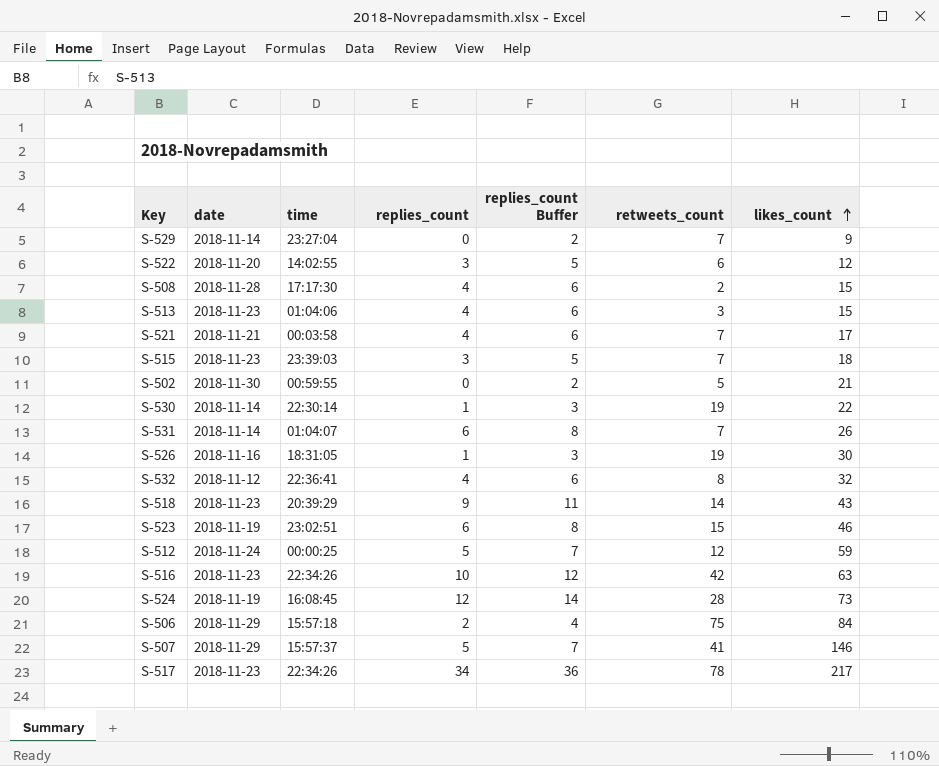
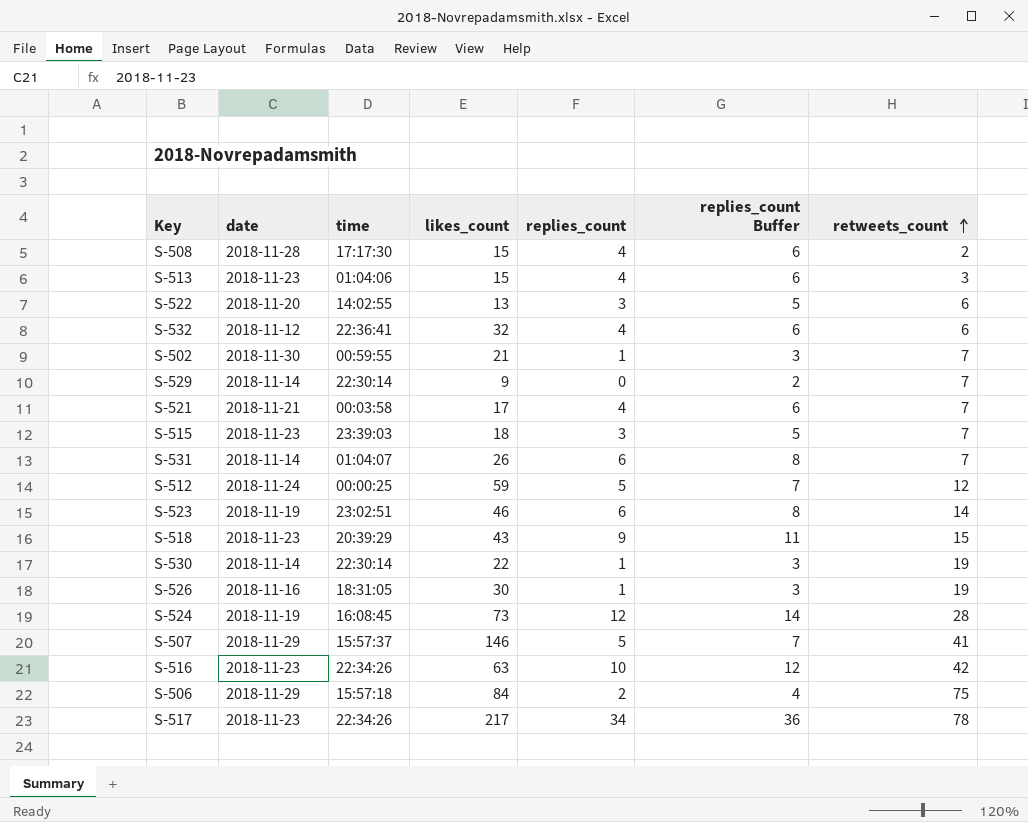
row order: likes_count ascending -> retweets_count ascending
column likes_count | position: 7 -> 4
S-522 | likes_count: 12 -> 13
S-532 | retweets_count: 8 -> 6
S-502 | replies_count: 0 -> 1
S-502 | replies_count Buffer: 2 -> 3
S-502 | retweets_count: 5 -> 7
S-529 | time: 23:27:04 -> 22:30:14
S-523 | retweets_count: 15 -> 14
S-518 | retweets_count: 14 -> 15

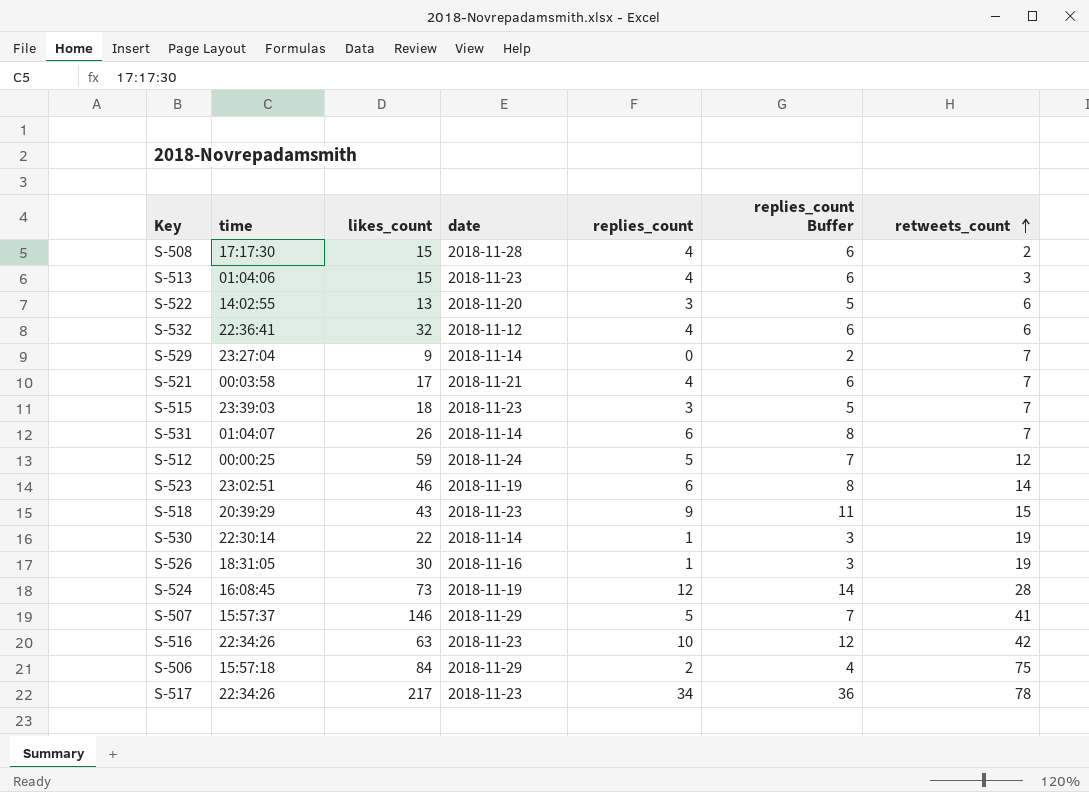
column date | position: 2 -> 4
row S-502: 2018-11-30 | 00:59:55 | 21 | 1 | 3 | 7 -> none
S-529 | time: 22:30:14 -> 23:27:04

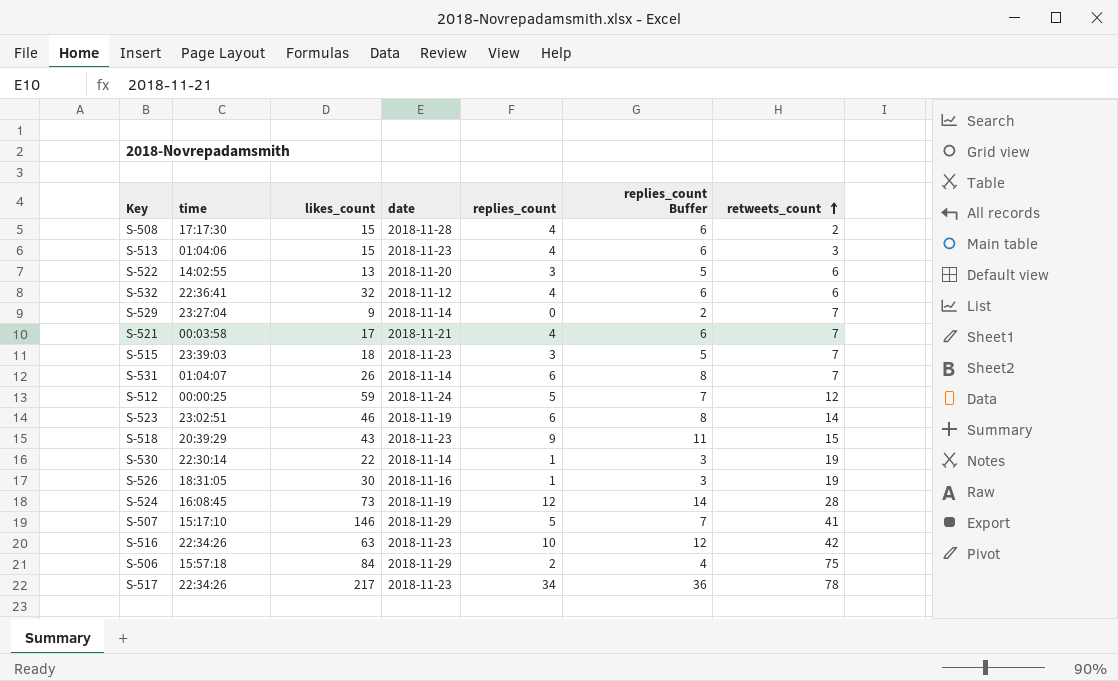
S-507 | time: 15:57:37 -> 15:17:10

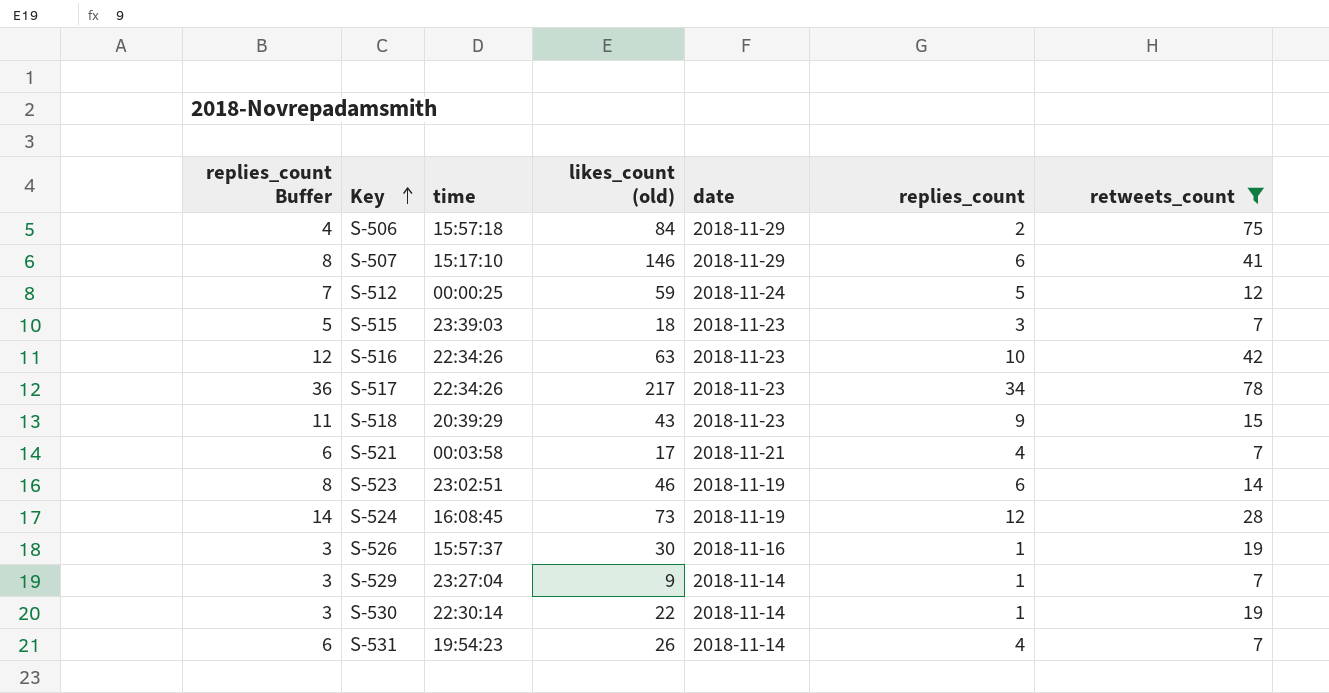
filter: none -> retweets_count >= 7
row order: retweets_count ascending -> Key ascending
column replies_count Buffer | position: 6 -> 1
column name: likes_count -> likes_count (old)
S-507 | replies_count Buffer: 7 -> 8
S-507 | replies_count: 5 -> 6
S-526 | time: 18:31:05 -> 15:57:37
S-529 | replies_count Buffer: 2 -> 3
S-529 | replies_count: 0 -> 1
S-531 | replies_count Buffer: 8 -> 6
S-531 | time: 01:04:07 -> 19:54:23
S-531 | replies_count: 6 -> 4

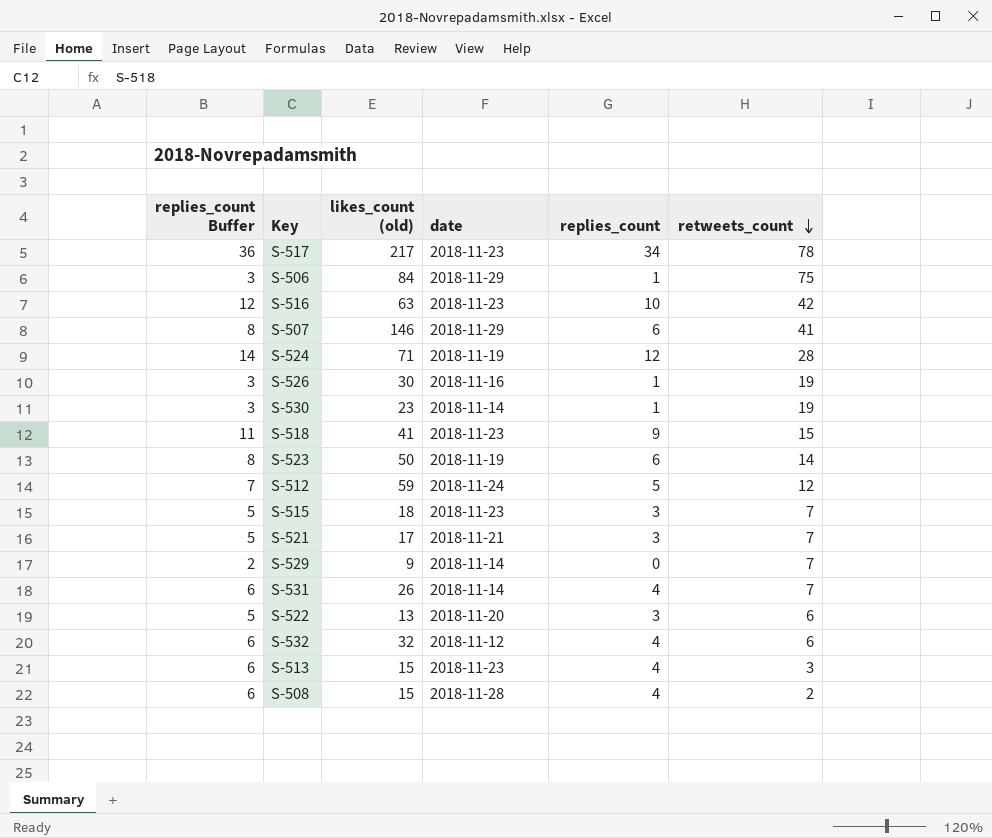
filter: retweets_count >= 7 -> none
row order: Key ascending -> retweets_count descending
column time | position: 3 -> none
S-506 | replies_count Buffer: 4 -> 3
S-506 | replies_count: 2 -> 1
S-524 | likes_count (old): 73 -> 71
S-530 | likes_count (old): 22 -> 23
S-518 | likes_count (old): 43 -> 41
S-523 | likes_count (old): 46 -> 50
S-521 | replies_count Buffer: 6 -> 5
S-521 | replies_count: 4 -> 3
S-529 | replies_count Buffer: 3 -> 2
S-529 | replies_count: 1 -> 0

